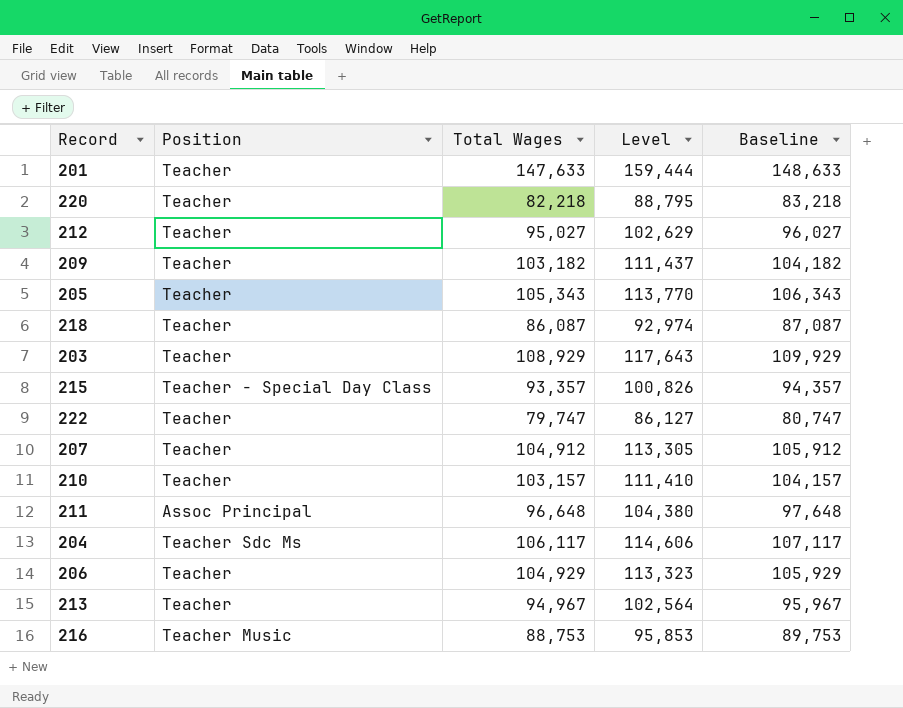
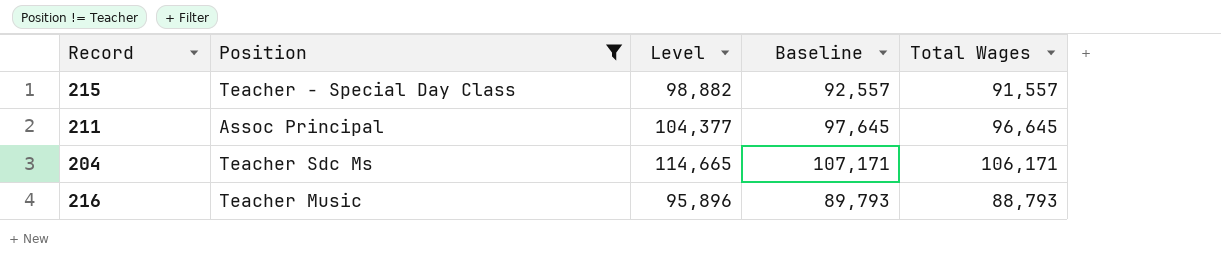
filter: none -> Position != Teacher
column Total Wages | position: 3 -> 5
215 | Level: 100,826 -> 98,882
215 | Baseline: 94,357 -> 92,557
215 | Total Wages: 93,357 -> 91,557
211 | Level: 104,380 -> 104,377
211 | Baseline: 97,648 -> 97,645
211 | Total Wages: 96,648 -> 96,645
204 | Level: 114,606 -> 114,665
204 | Baseline: 107,117 -> 107,171
204 | Total Wages: 106,117 -> 106,171
216 | Level: 95,853 -> 95,896
216 | Baseline: 89,753 -> 89,793
216 | Total Wages: 88,753 -> 88,793

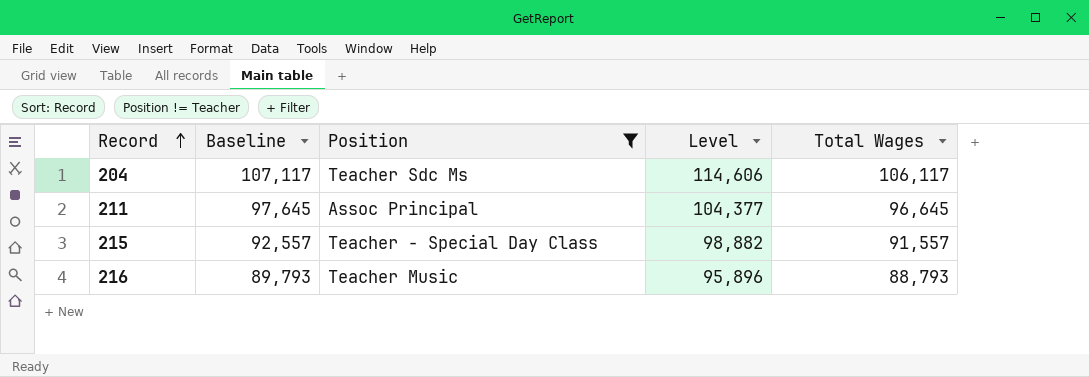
row order: none -> Record ascending
column Baseline | position: 4 -> 2
204 | Baseline: 107,171 -> 107,117
204 | Level: 114,665 -> 114,606
204 | Total Wages: 106,171 -> 106,117

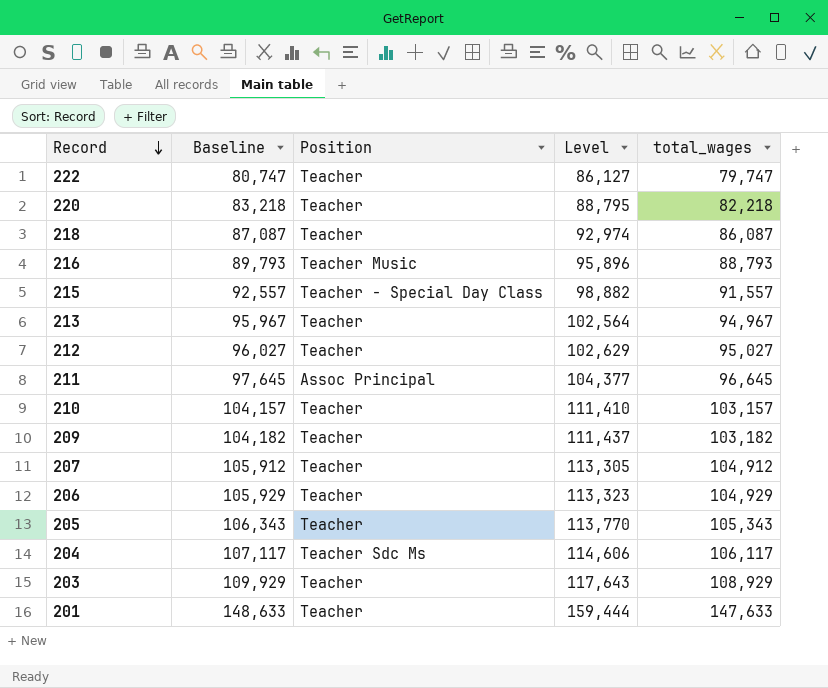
filter: Position != Teacher -> none
row order: Record ascending -> Record descending
column name: Total Wages -> total_wages

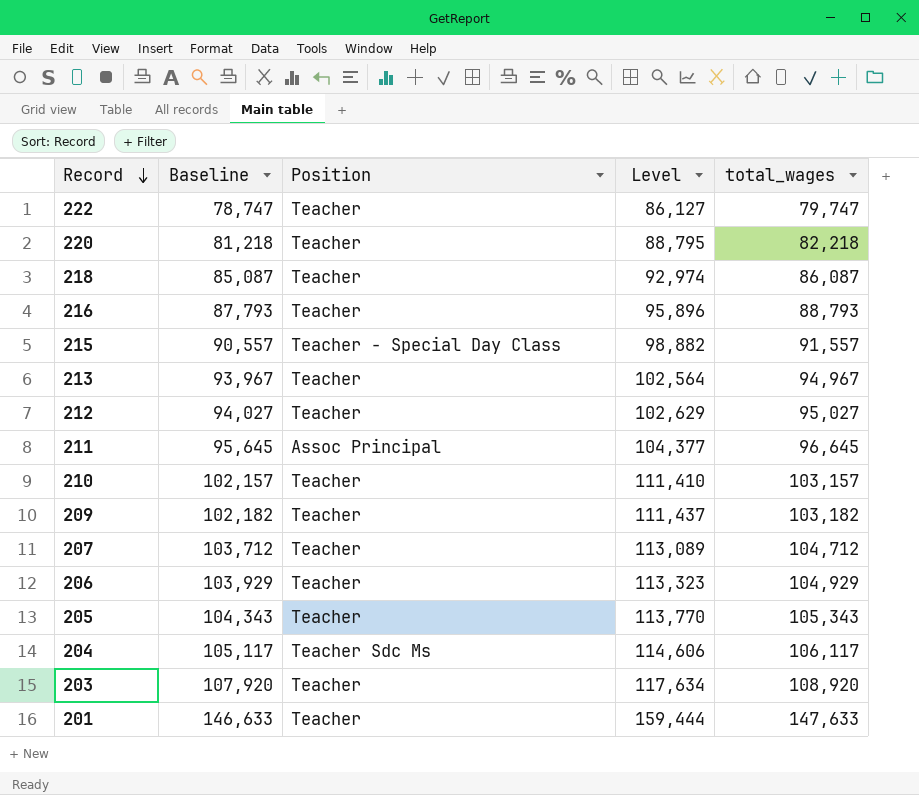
column Baseline | formula: [total_wages] + 1000 -> [total_wages] - 1000
216 | Position: Teacher Music -> Teacher
207 | Level: 113,305 -> 113,089
207 | total_wages: 104,912 -> 104,712
203 | Level: 117,643 -> 117,634
203 | total_wages: 108,929 -> 108,920

